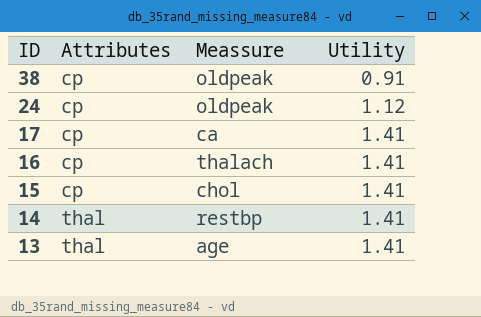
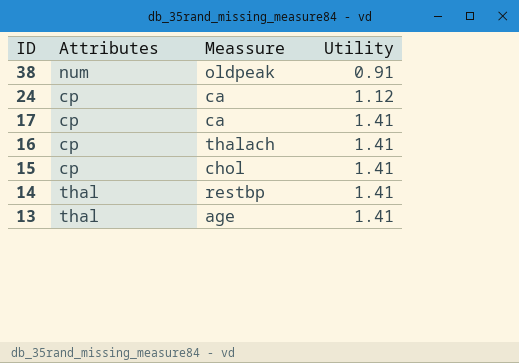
38 | Attributes: cp -> num
24 | Meassure: oldpeak -> ca

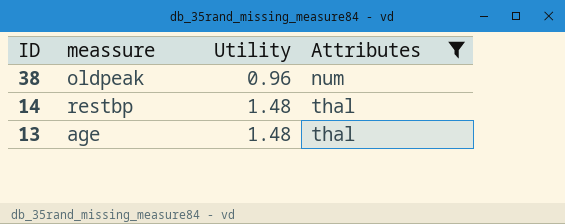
filter: none -> Attributes != cp
column name: Meassure -> meassure
column Attributes | position: 2 -> 4
38 | Utility: 0.91 -> 0.96
14 | Utility: 1.41 -> 1.48
13 | Utility: 1.41 -> 1.48

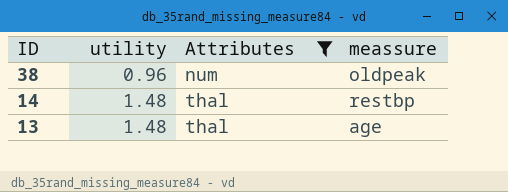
column name: Utility -> utility
column meassure | position: 2 -> 4

